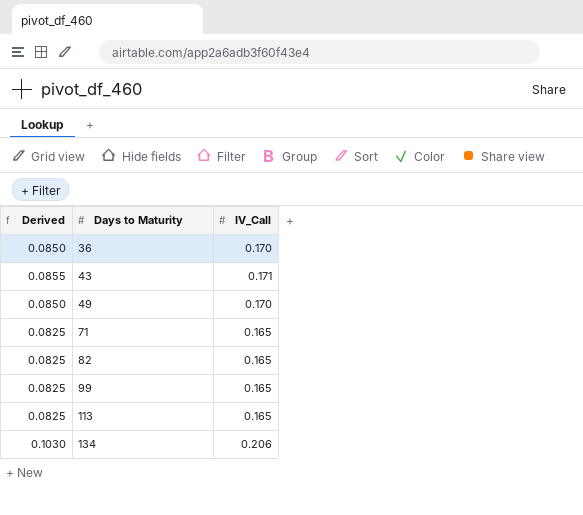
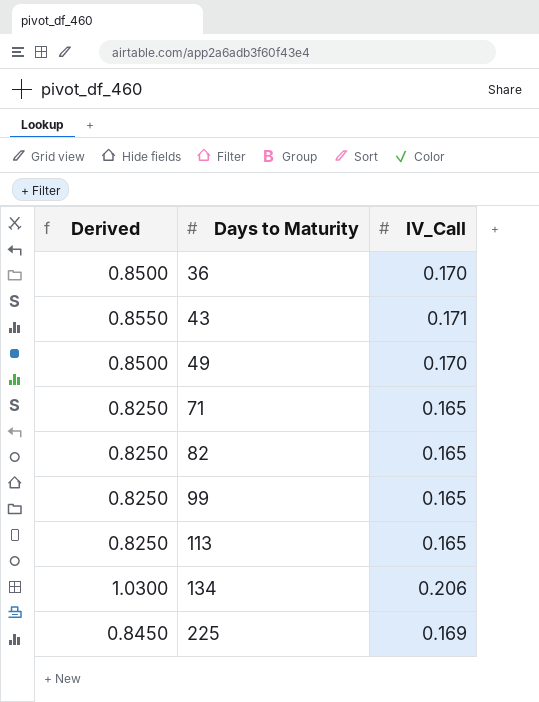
column Derived | formula: [IV_Call] * 0.5 -> [IV_Call] * 5
row 225: none -> 0.8450 | 0.169

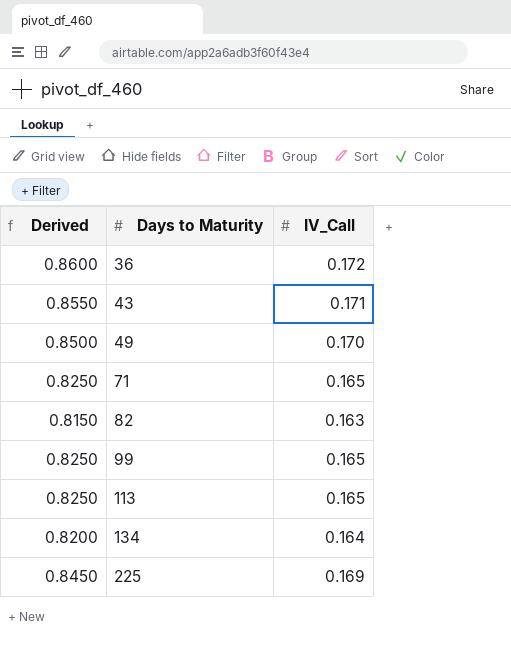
36 | Derived: 0.8500 -> 0.8600
36 | IV_Call: 0.170 -> 0.172
82 | Derived: 0.8250 -> 0.8150
82 | IV_Call: 0.165 -> 0.163
134 | Derived: 1.0300 -> 0.8200
134 | IV_Call: 0.206 -> 0.164

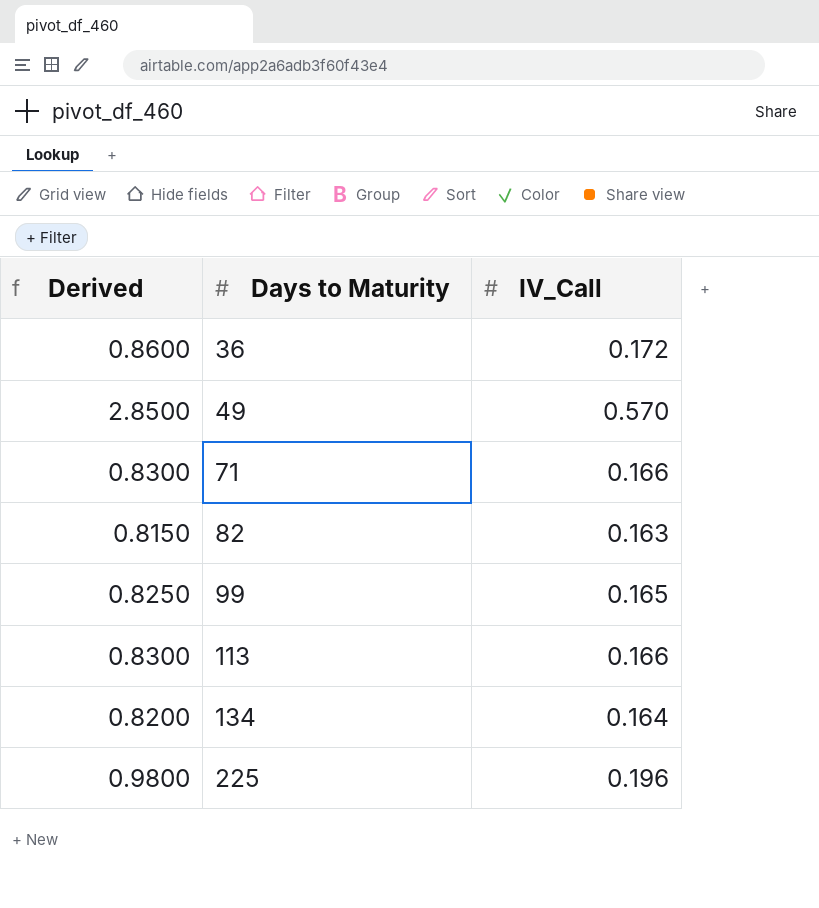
row 43: 0.8550 | 0.171 -> none
49 | Derived: 0.8500 -> 2.8500
49 | IV_Call: 0.170 -> 0.570
71 | Derived: 0.8250 -> 0.8300
71 | IV_Call: 0.165 -> 0.166
113 | Derived: 0.8250 -> 0.8300
113 | IV_Call: 0.165 -> 0.166
225 | Derived: 0.8450 -> 0.9800
225 | IV_Call: 0.169 -> 0.196

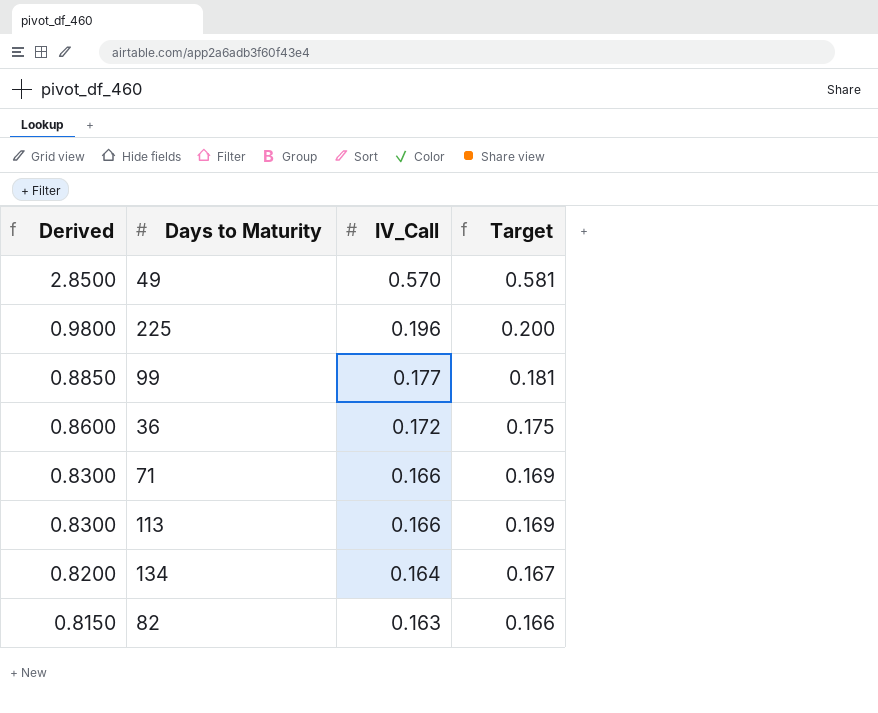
row order: Days to Maturity ascending -> Derived descending
column Target | formula: none -> [IV_Call] * 1.02
99 | Derived: 0.8250 -> 0.8850
99 | IV_Call: 0.165 -> 0.177

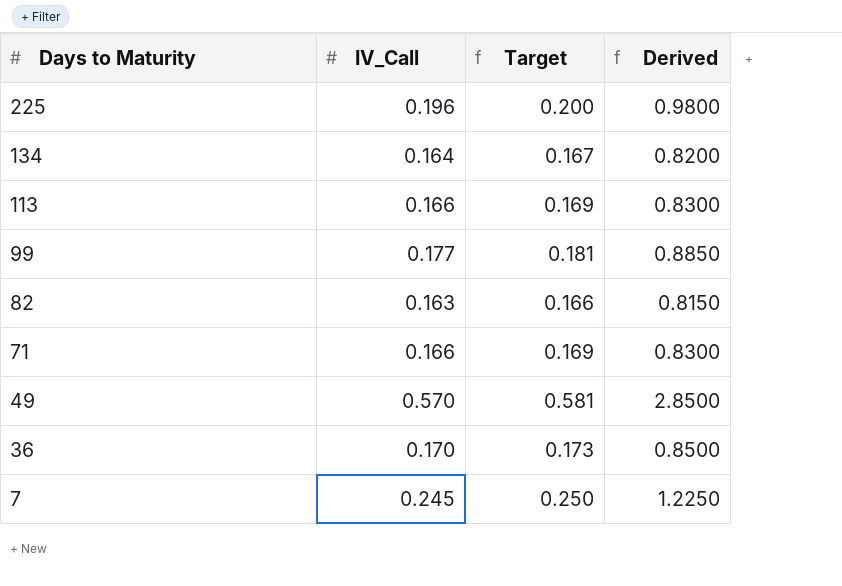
row order: Derived descending -> Days to Maturity descending
column Derived | position: 1 -> 4
36 | IV_Call: 0.172 -> 0.170
36 | Target: 0.175 -> 0.173
36 | Derived: 0.8600 -> 0.8500
row 7: none -> 0.245 | 0.250 | 1.2250

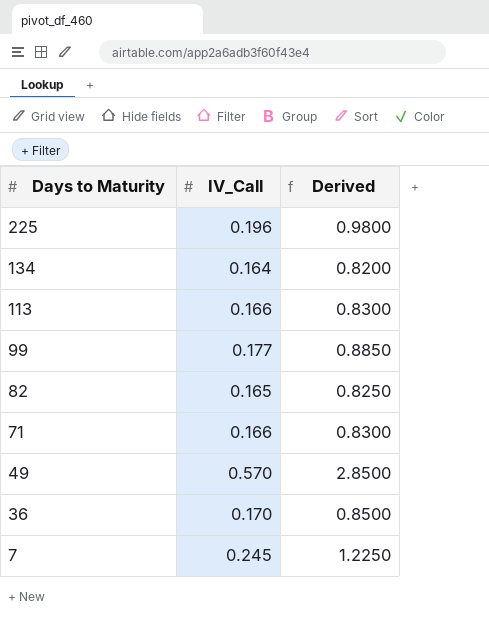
column Target | formula: [IV_Call] * 1.02 -> none
82 | IV_Call: 0.163 -> 0.165
82 | Derived: 0.8150 -> 0.8250

